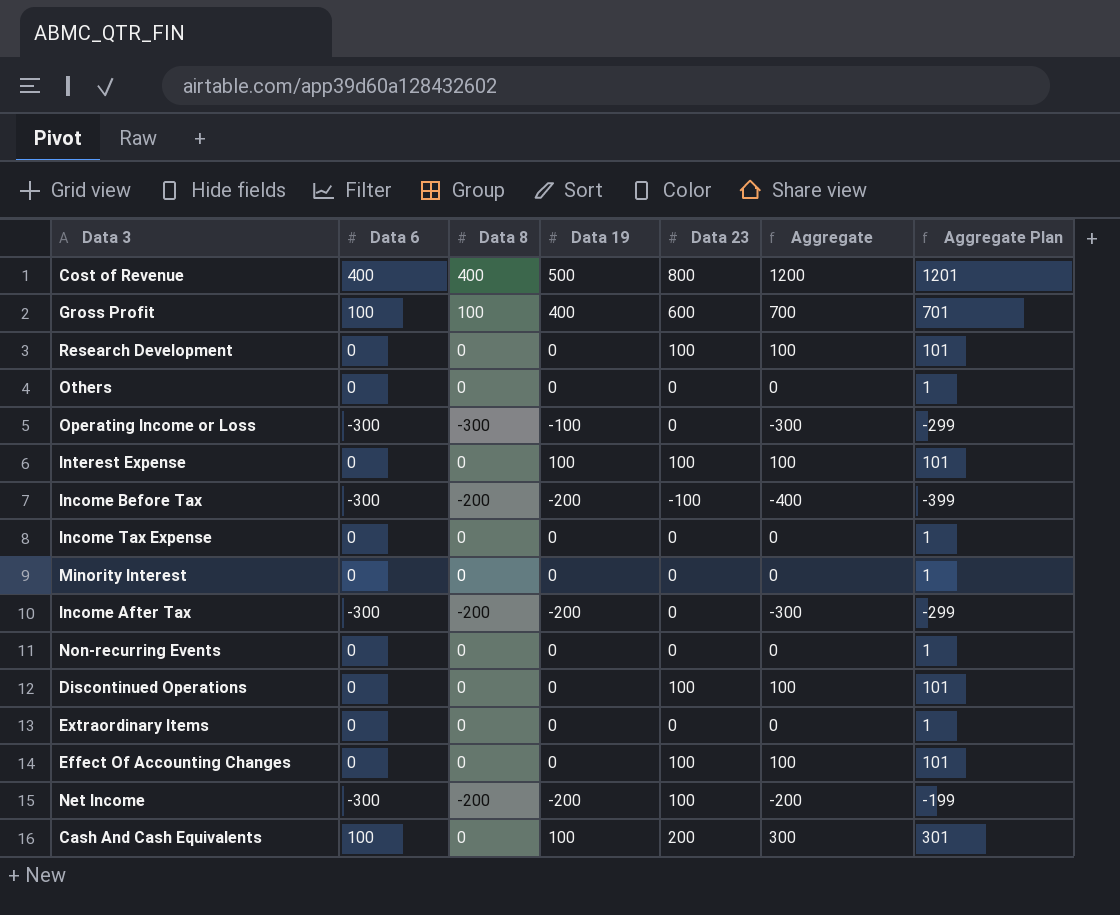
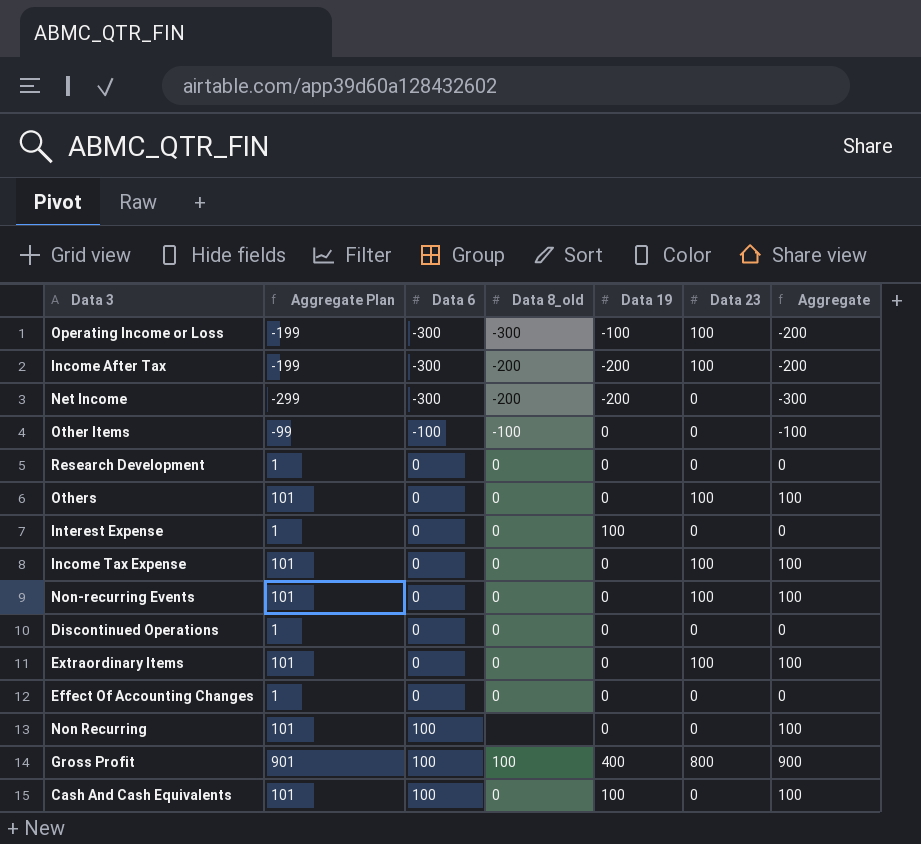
row order: none -> Data 6 ascending
column Aggregate Plan | position: 7 -> 2
column name: Data 8 -> Data 8_old
row Cost of Revenue: 400 | 400 | 500 | 800 | 1200 | 1201 -> none
row Income Before Tax: -300 | -200 | -200 | -100 | -400 | -399 -> none
row Minority Interest: 0 | 0 | 0 | 0 | 0 | 1 -> none
Operating Income or Loss | Aggregate Plan: -299 -> -199
Operating Income or Loss | Data 23: 0 -> 100
Operating Income or Loss | Aggregate: -300 -> -200
Income After Tax | Aggregate Plan: -299 -> -199
Income After Tax | Data 23: 0 -> 100
Income After Tax | Aggregate: -300 -> -200
Net Income | Aggregate Plan: -199 -> -299
Net Income | Data 23: 100 -> 0
Net Income | Aggregate: -200 -> -300
row Other Items: none -> -99 | -100 | -100 | 0 | 0 | -100
Research Development | Aggregate Plan: 101 -> 1
Research Development | Data 23: 100 -> 0
Research Development | Aggregate: 100 -> 0
Others | Aggregate Plan: 1 -> 101
Others | Data 23: 0 -> 100
Others | Aggregate: 0 -> 100
Interest Expense | Aggregate Plan: 101 -> 1
Interest Expense | Data 23: 100 -> 0
Interest Expense | Aggregate: 100 -> 0
Income Tax Expense | Aggregate Plan: 1 -> 101
Income Tax Expense | Data 23: 0 -> 100
Income Tax Expense | Aggregate: 0 -> 100
Non-recurring Events | Aggregate Plan: 1 -> 101
Non-recurring Events | Data 23: 0 -> 100
Non-recurring Events | Aggregate: 0 -> 100
Discontinued Operations | Aggregate Plan: 101 -> 1
Discontinued Operations | Data 23: 100 -> 0
Discontinued Operations | Aggregate: 100 -> 0
Extraordinary Items | Aggregate Plan: 1 -> 101
Extraordinary Items | Data 23: 0 -> 100
Extraordinary Items | Aggregate: 0 -> 100
Effect Of Accounting Changes | Aggregate Plan: 101 -> 1
Effect Of Accounting Changes | Data 23: 100 -> 0
Effect Of Accounting Changes | Aggregate: 100 -> 0
row Non Recurring: none -> 101 | 100 | none | 0 | 0 | 100
Gross Profit | Aggregate Plan: 701 -> 901
Gross Profit | Data 23: 600 -> 800
Gross Profit | Aggregate: 700 -> 900
Cash And Cash Equivalents | Aggregate Plan: 301 -> 101
Cash And Cash Equivalents | Data 23: 200 -> 0
Cash And Cash Equivalents | Aggregate: 300 -> 100

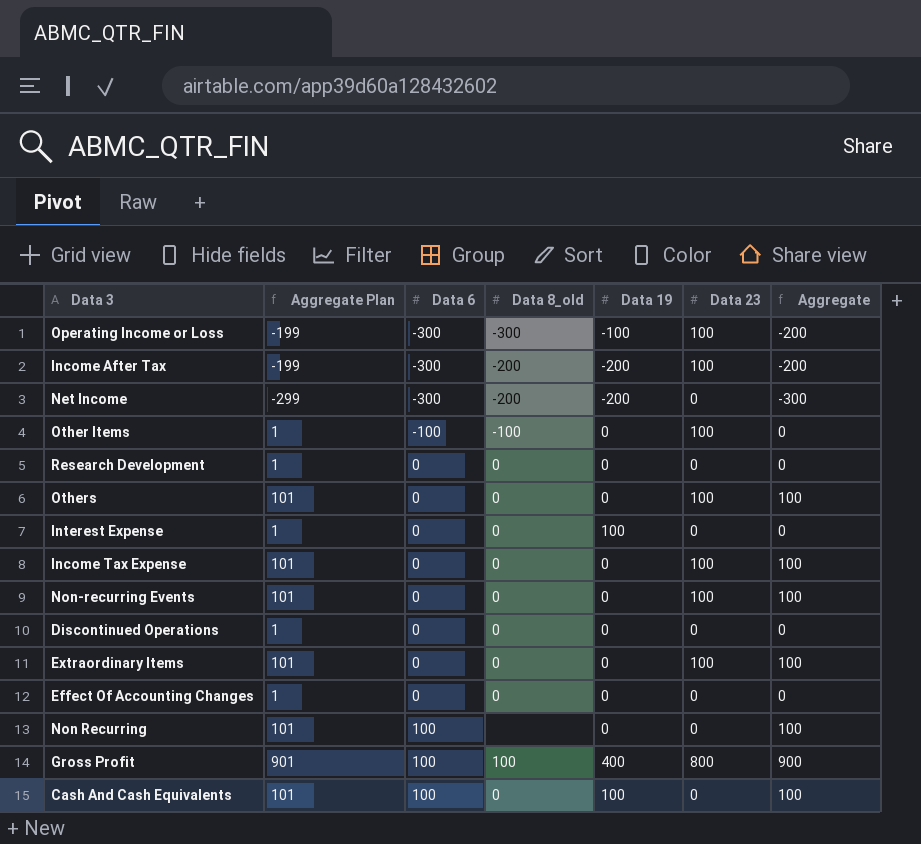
Other Items | Aggregate Plan: -99 -> 1
Other Items | Data 23: 0 -> 100
Other Items | Aggregate: -100 -> 0

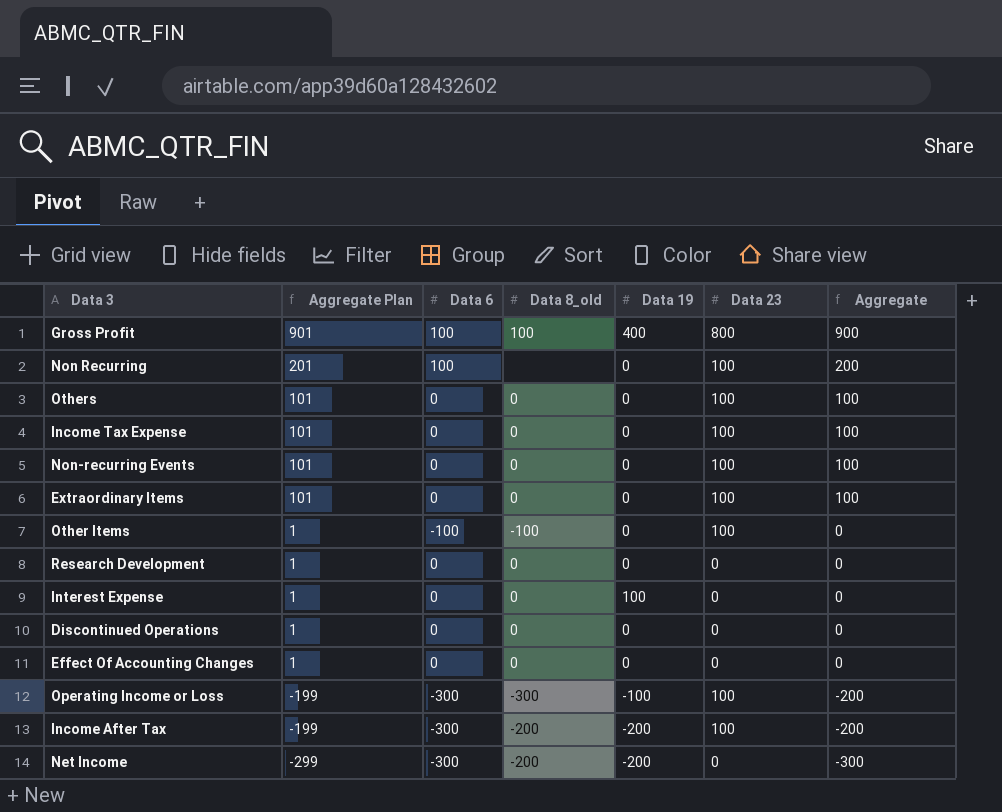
row order: Data 6 ascending -> Aggregate Plan descending
row Cash And Cash Equivalents: 101 | 100 | 0 | 100 | 0 | 100 -> none
Non Recurring | Aggregate Plan: 101 -> 201
Non Recurring | Data 23: 0 -> 100
Non Recurring | Aggregate: 100 -> 200

